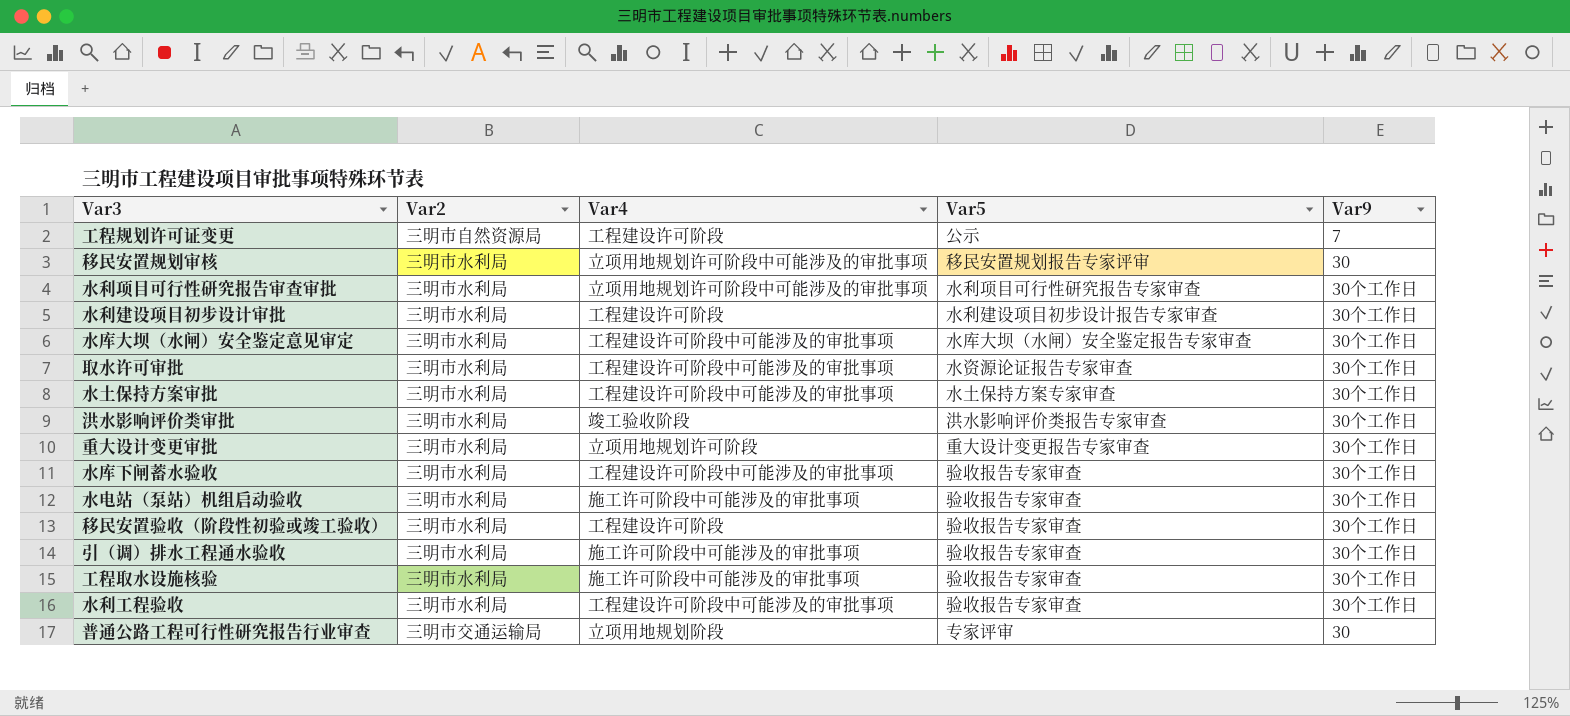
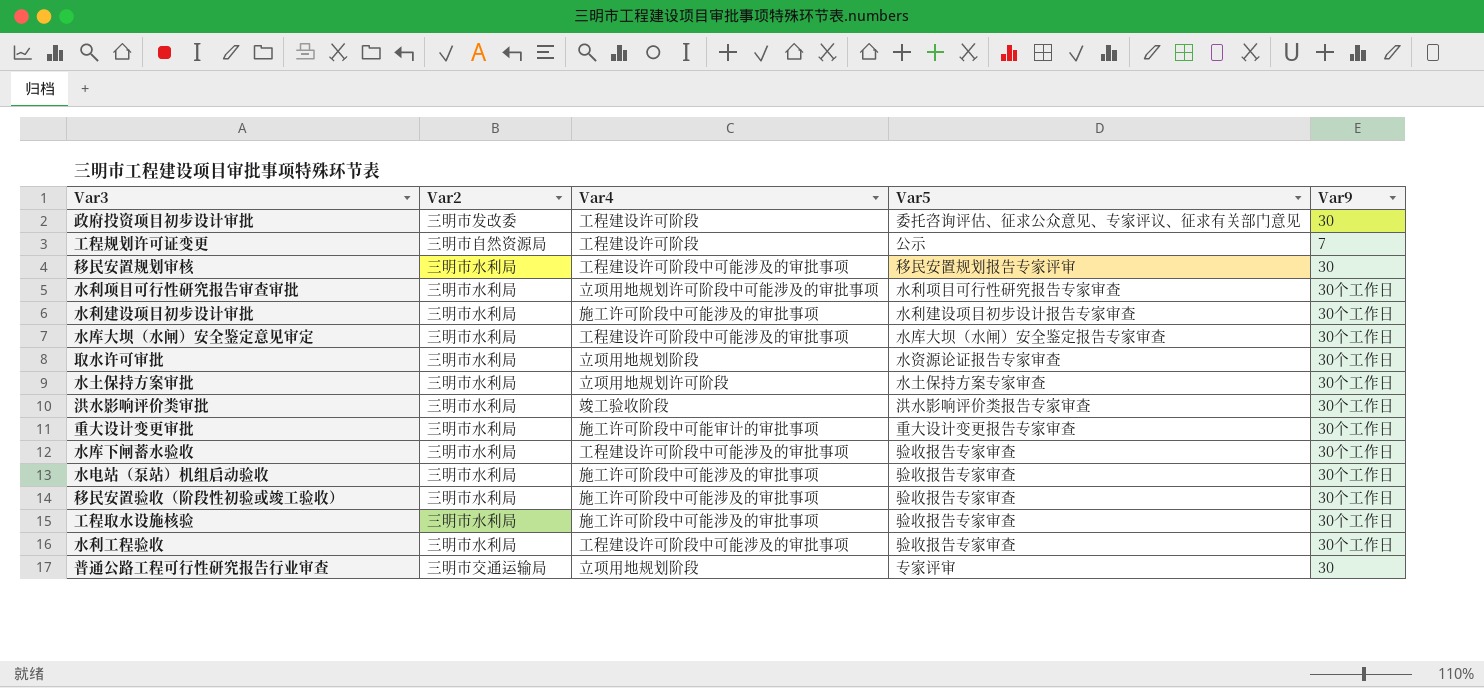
row 引（调）排水工程通水验收: 三明市水利局 | 施工许可阶段中可能涉及的审批事项 | 验收报告专家审查 | 30个工作日 -> none
row 政府投资项目初步设计审批: none -> 三明市发改委 | 工程建设许可阶段 | 委托咨询评估、征求公众意见、专家评议、征求有关部门意见 | 30
移民安置规划审核 | Var4: 立项用地规划许可阶段中可能涉及的审批事项 -> 工程建设许可阶段中可能涉及的审批事项
水利建设项目初步设计审批 | Var4: 工程建设许可阶段 -> 施工许可阶段中可能涉及的审批事项
取水许可审批 | Var4: 工程建设许可阶段中可能涉及的审批事项 -> 立项用地规划阶段
水土保持方案审批 | Var4: 工程建设许可阶段中可能涉及的审批事项 -> 立项用地规划许可阶段
重大设计变更审批 | Var4: 立项用地规划许可阶段 -> 施工许可阶段中可能审计的审批事项
移民安置验收（阶段性初验或竣工验收） | Var4: 工程建设许可阶段 -> 施工许可阶段中可能涉及的审批事项

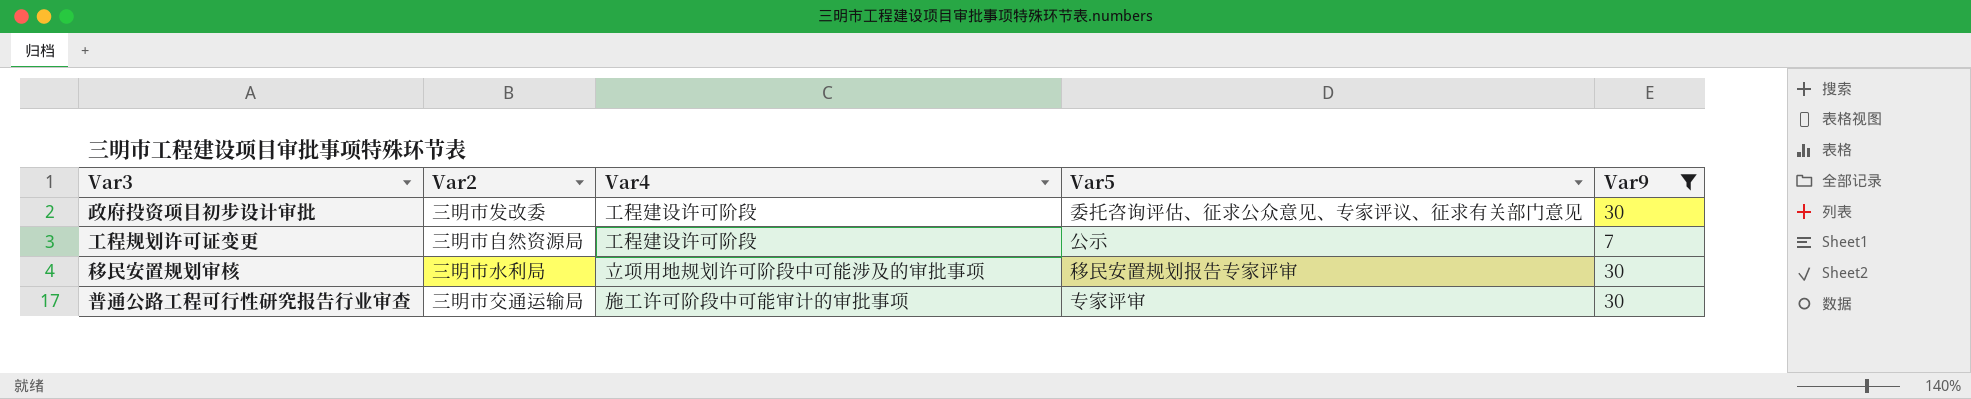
filter: none -> Var9 != 30个工作日
移民安置规划审核 | Var4: 工程建设许可阶段中可能涉及的审批事项 -> 立项用地规划许可阶段中可能涉及的审批事项
普通公路工程可行性研究报告行业审查 | Var4: 立项用地规划阶段 -> 施工许可阶段中可能审计的审批事项

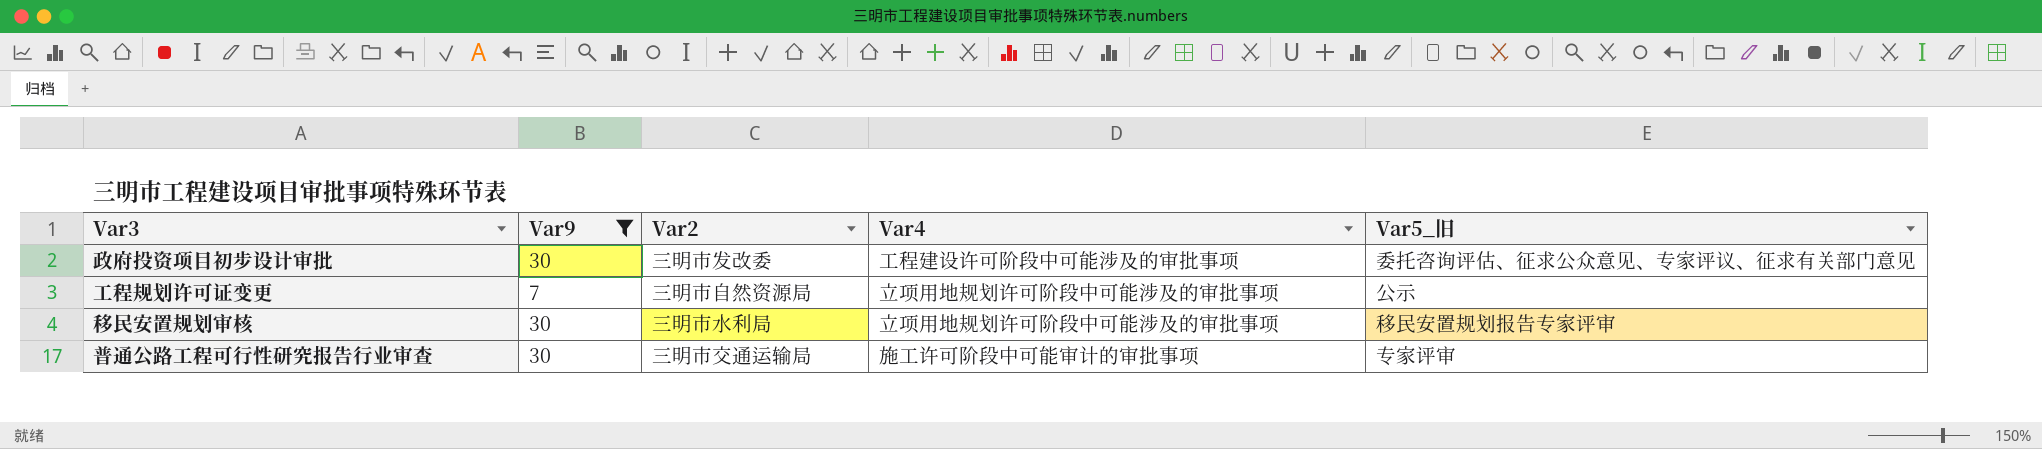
column Var9 | position: 5 -> 2
column name: Var5 -> Var5_旧
政府投资项目初步设计审批 | Var4: 工程建设许可阶段 -> 工程建设许可阶段中可能涉及的审批事项
工程规划许可证变更 | Var4: 工程建设许可阶段 -> 立项用地规划许可阶段中可能涉及的审批事项

